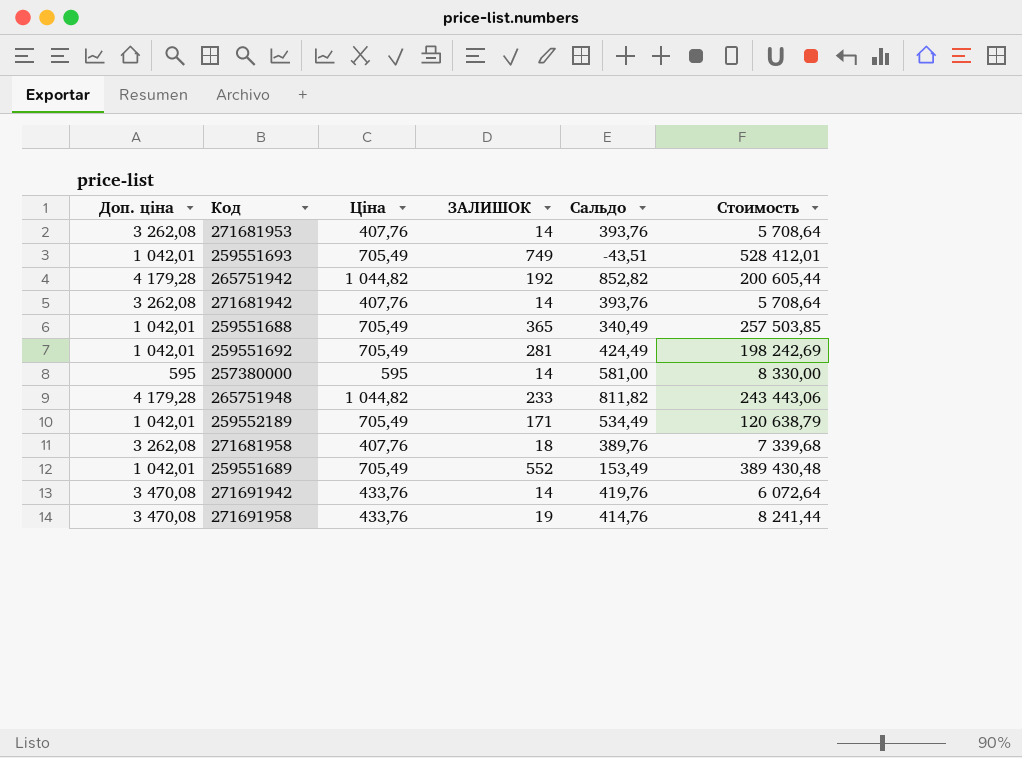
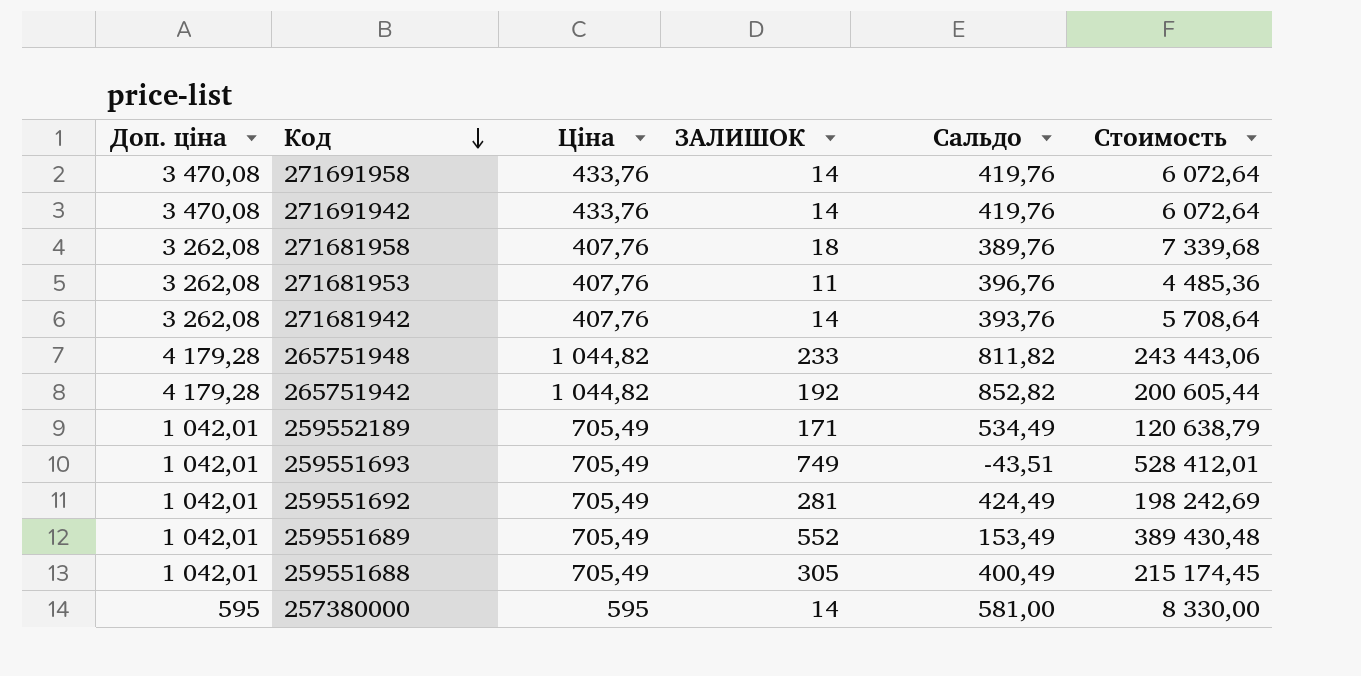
row order: none -> Код descending
271691958 | ЗАЛИШОК: 19 -> 14
271691958 | Сальдо: 414,76 -> 419,76
271691958 | Стоимость: 8 241,44 -> 6 072,64
271681953 | ЗАЛИШОК: 14 -> 11
271681953 | Сальдо: 393,76 -> 396,76
271681953 | Стоимость: 5 708,64 -> 4 485,36
259551688 | ЗАЛИШОК: 365 -> 305
259551688 | Сальдо: 340,49 -> 400,49
259551688 | Стоимость: 257 503,85 -> 215 174,45

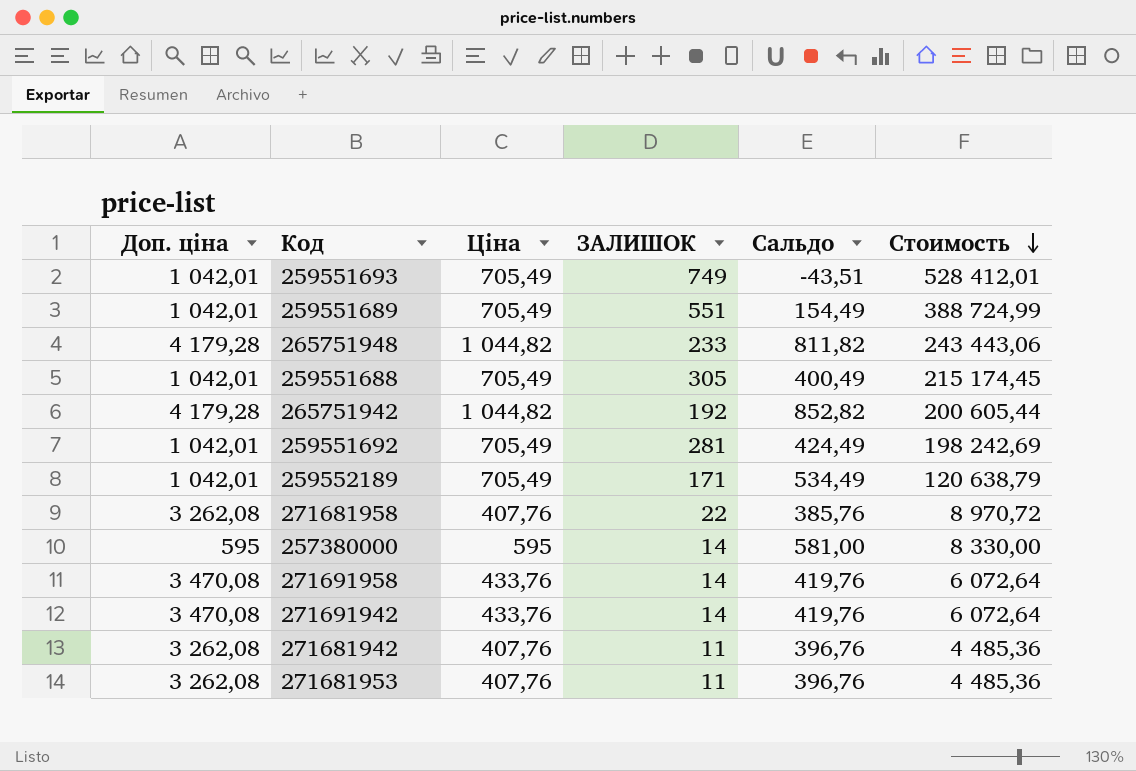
row order: Код descending -> Стоимость descending
259551689 | ЗАЛИШОК: 552 -> 551
259551689 | Сальдо: 153,49 -> 154,49
259551689 | Стоимость: 389 430,48 -> 388 724,99
271681958 | ЗАЛИШОК: 18 -> 22
271681958 | Сальдо: 389,76 -> 385,76
271681958 | Стоимость: 7 339,68 -> 8 970,72
271681942 | ЗАЛИШОК: 14 -> 11
271681942 | Сальдо: 393,76 -> 396,76
271681942 | Стоимость: 5 708,64 -> 4 485,36

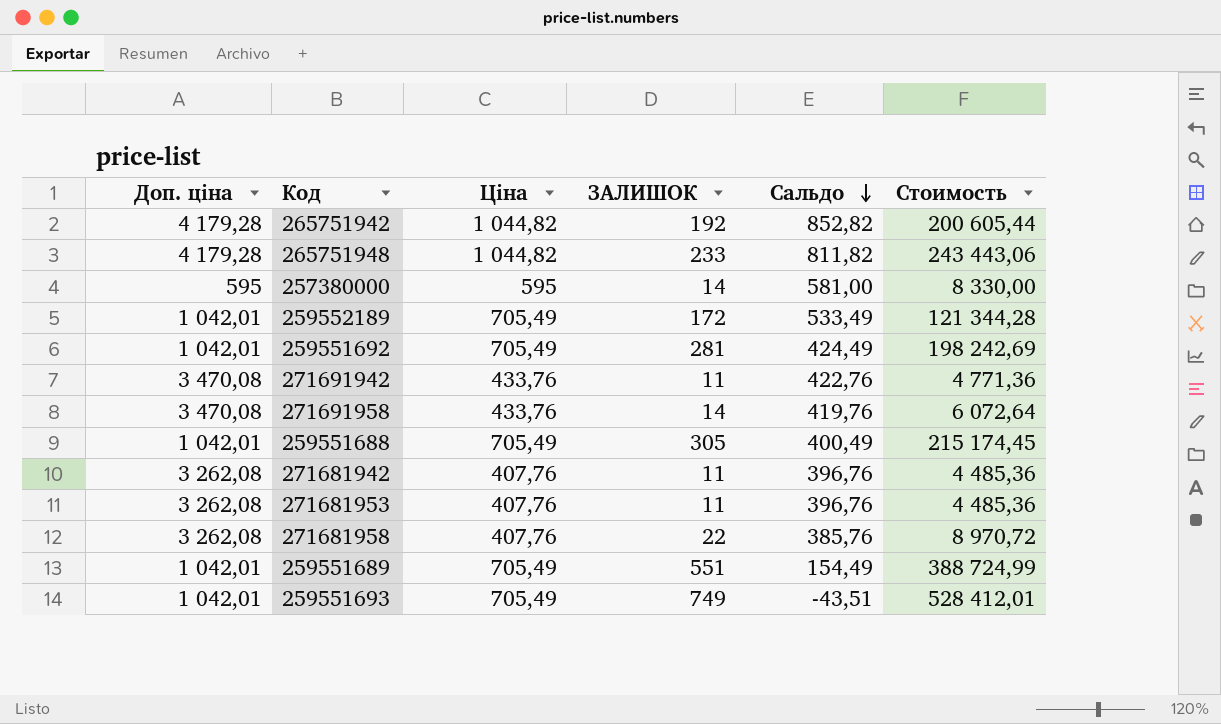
row order: Стоимость descending -> Сальдо descending
259552189 | ЗАЛИШОК: 171 -> 172
259552189 | Сальдо: 534,49 -> 533,49
259552189 | Стоимость: 120 638,79 -> 121 344,28
271691942 | ЗАЛИШОК: 14 -> 11
271691942 | Сальдо: 419,76 -> 422,76
271691942 | Стоимость: 6 072,64 -> 4 771,36

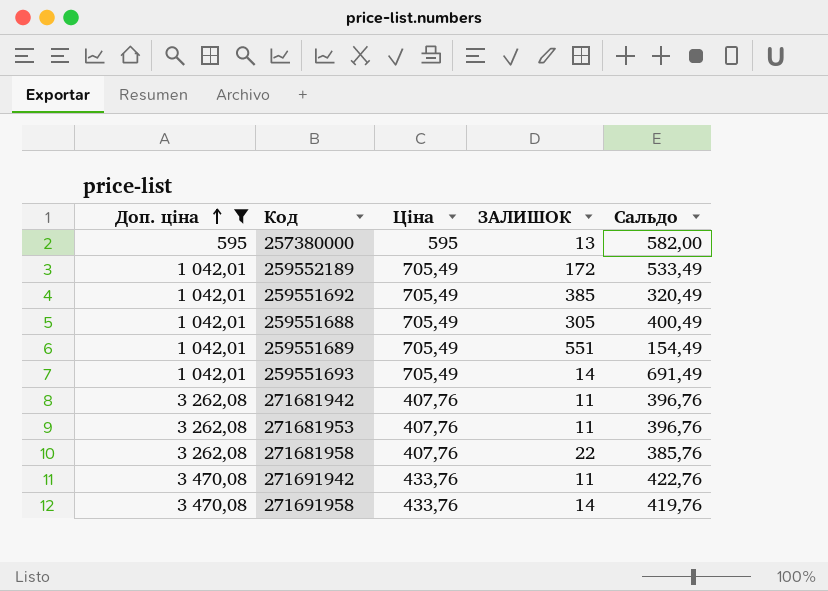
filter: none -> Доп. ціна != 4 179,28
row order: Сальдо descending -> Доп. ціна ascending
column Стоимость | formula: [Ціна] * [ЗАЛИШОК] -> none
257380000 | ЗАЛИШОК: 14 -> 13
257380000 | Сальдо: 581,00 -> 582,00
259551692 | ЗАЛИШОК: 281 -> 385
259551692 | Сальдо: 424,49 -> 320,49
259551693 | ЗАЛИШОК: 749 -> 14
259551693 | Сальдо: -43,51 -> 691,49

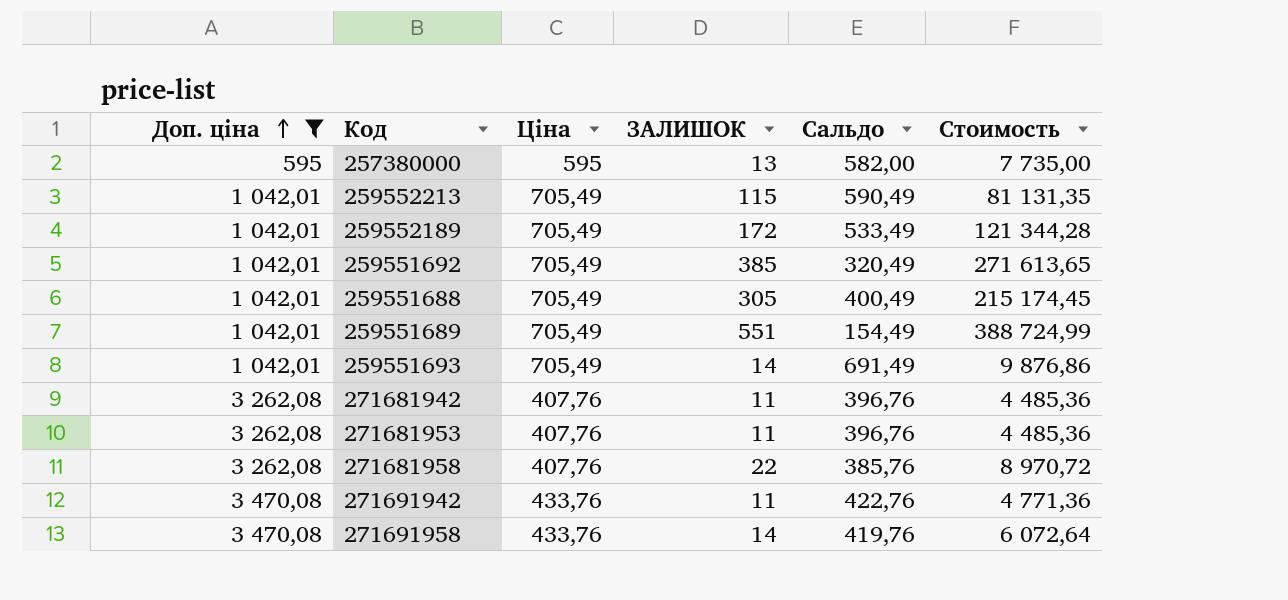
column Стоимость | formula: none -> [Ціна] * [ЗАЛИШОК]
row 259552213: none -> 1 042,01 | 705,49 | 115 | 590,49 | 81 131,35

